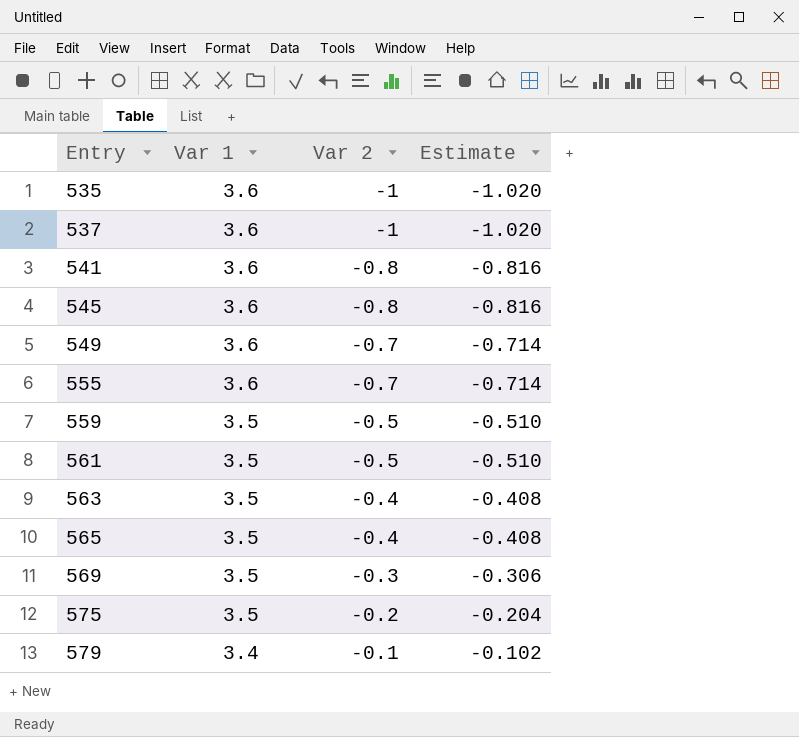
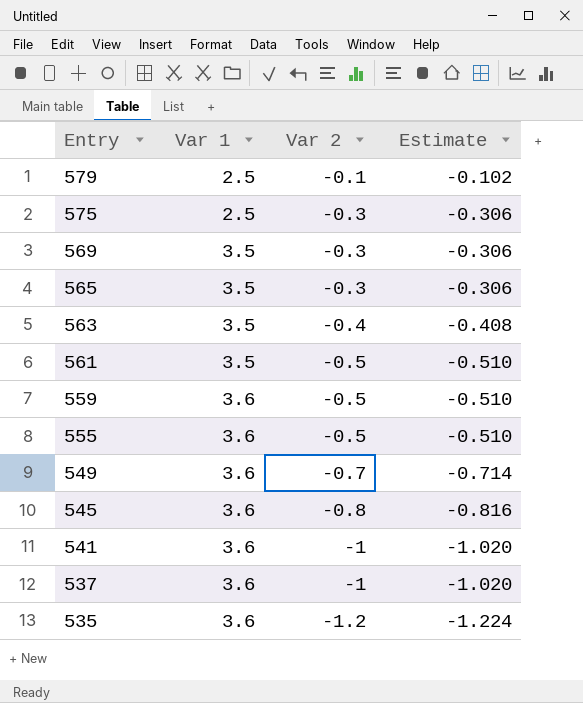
row order: Entry ascending -> Entry descending
579 | Var 1: 3.4 -> 2.5
575 | Var 1: 3.5 -> 2.5
575 | Var 2: -0.2 -> -0.3
575 | Estimate: -0.204 -> -0.306
565 | Var 2: -0.4 -> -0.3
565 | Estimate: -0.408 -> -0.306
559 | Var 1: 3.5 -> 3.6
555 | Var 2: -0.7 -> -0.5
555 | Estimate: -0.714 -> -0.510
541 | Var 2: -0.8 -> -1
541 | Estimate: -0.816 -> -1.020
535 | Var 2: -1 -> -1.2
535 | Estimate: -1.020 -> -1.224

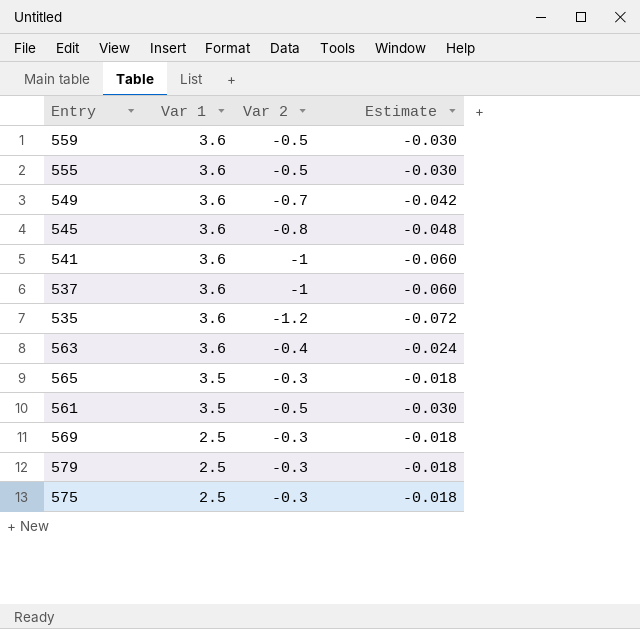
row order: Entry descending -> Var 1 descending
column Estimate | formula: [Var 2] * 1.02 -> [Var 2] * 0.06
563 | Var 1: 3.5 -> 3.6
569 | Var 1: 3.5 -> 2.5
579 | Var 2: -0.1 -> -0.3

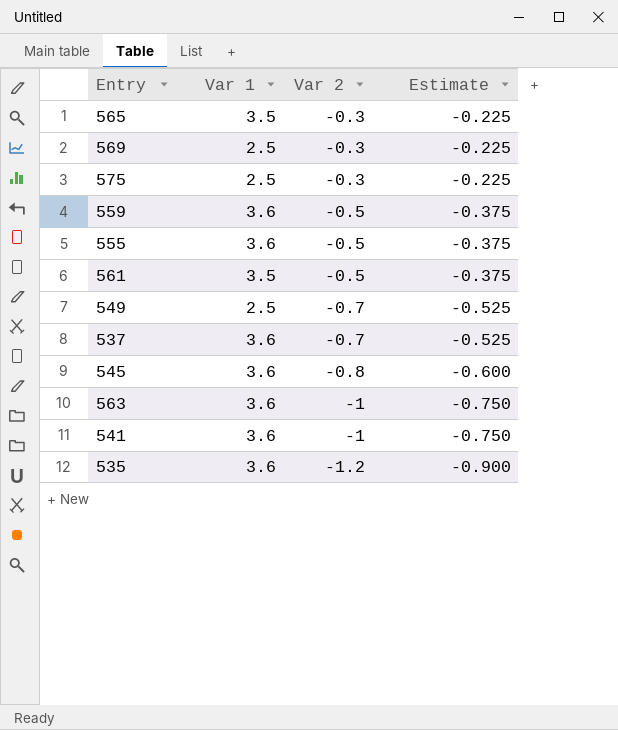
row order: Var 1 descending -> Var 2 descending
column Estimate | formula: [Var 2] * 0.06 -> [Var 2] * 0.75
row 579: 2.5 | -0.3 | -0.018 -> none
549 | Var 1: 3.6 -> 2.5
537 | Var 2: -1 -> -0.7
563 | Var 2: -0.4 -> -1

